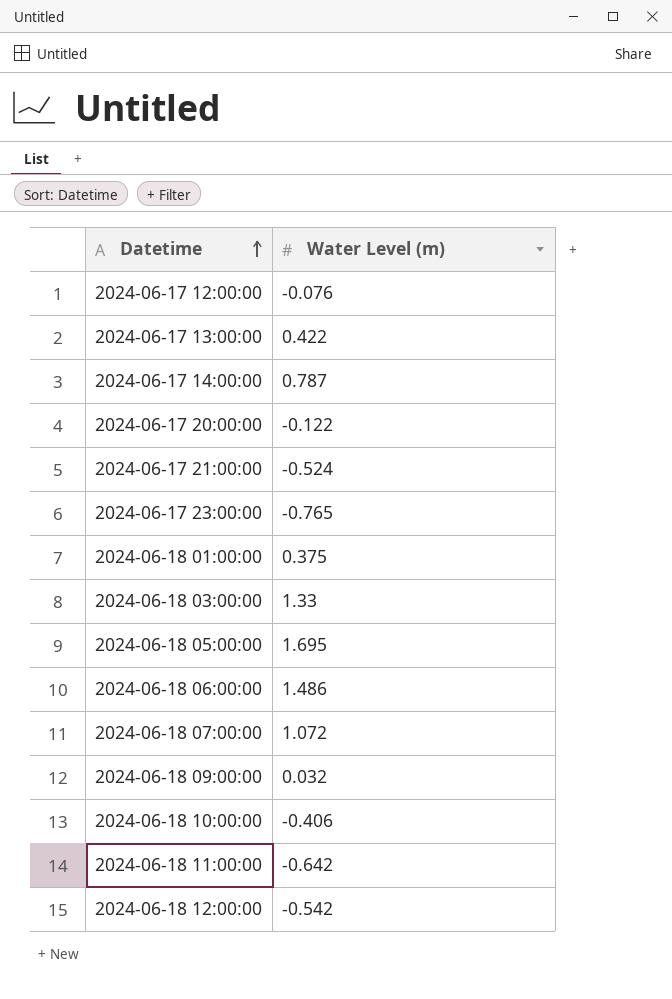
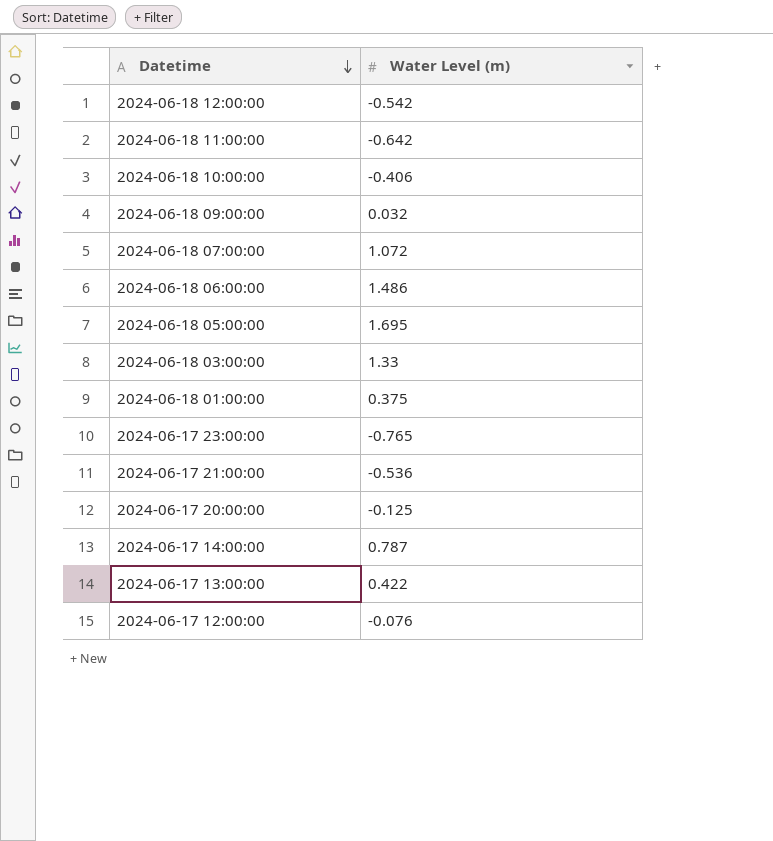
row order: Datetime ascending -> Datetime descending
2024-06-17 21:00:00 | Water Level (m): -0.524 -> -0.536
2024-06-17 20:00:00 | Water Level (m): -0.122 -> -0.125

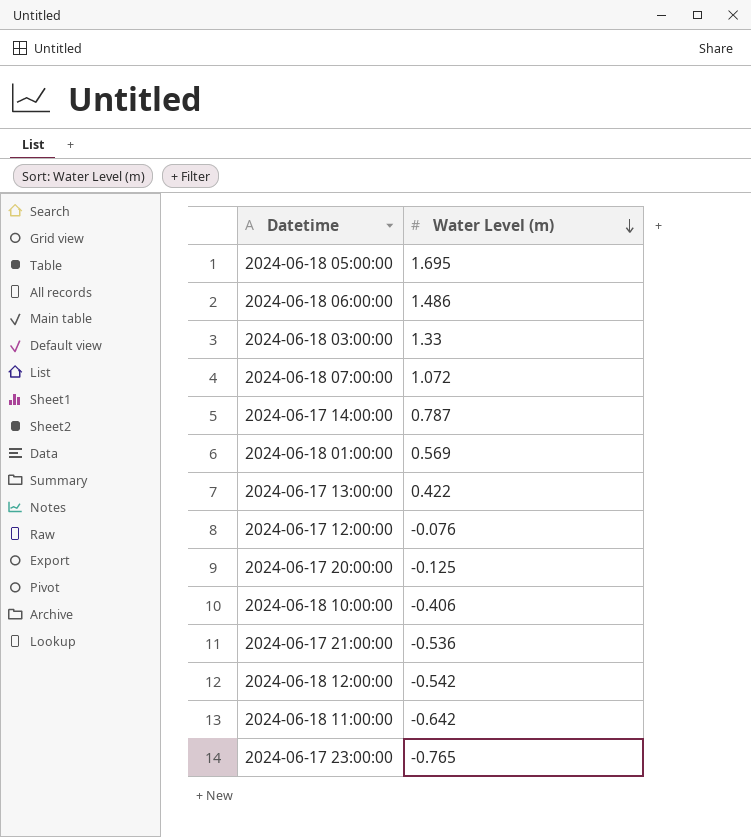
row order: Datetime descending -> Water Level (m) descending
row 2024-06-18 09:00:00: 0.032 -> none
2024-06-18 01:00:00 | Water Level (m): 0.375 -> 0.569

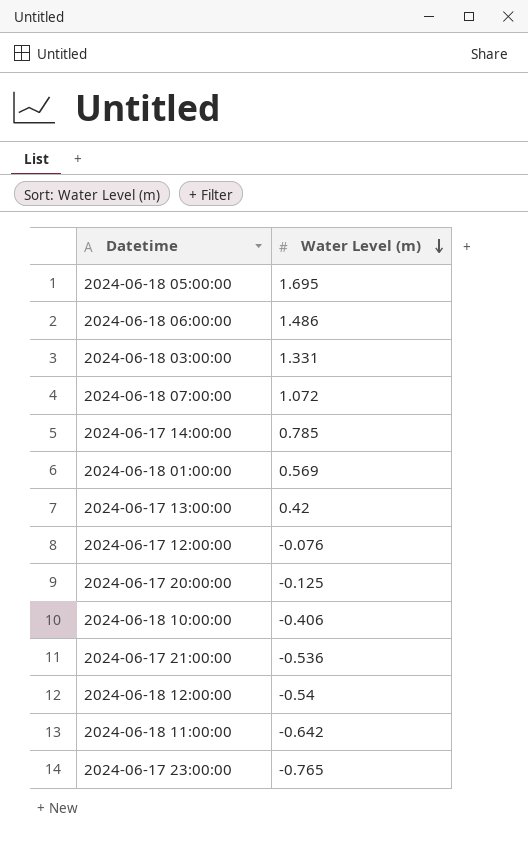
2024-06-18 03:00:00 | Water Level (m): 1.33 -> 1.331
2024-06-17 14:00:00 | Water Level (m): 0.787 -> 0.785
2024-06-17 13:00:00 | Water Level (m): 0.422 -> 0.42
2024-06-18 12:00:00 | Water Level (m): -0.542 -> -0.54

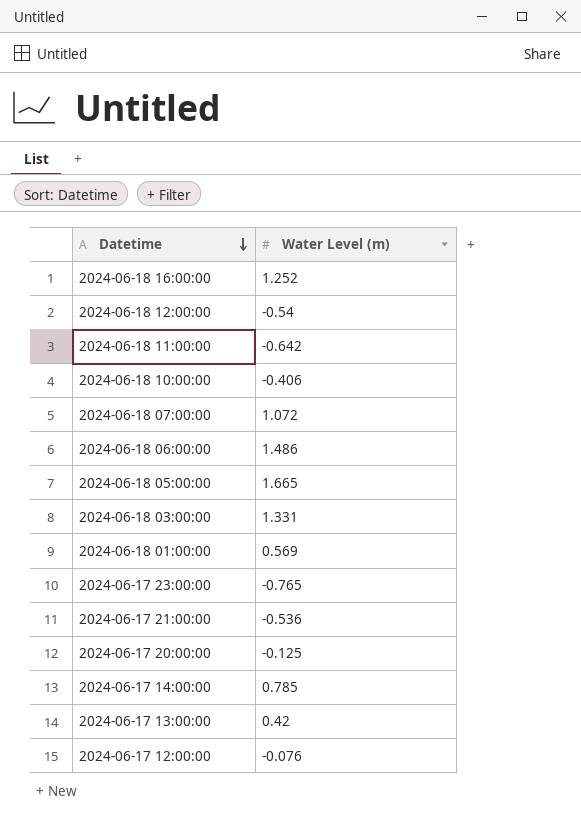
row order: Water Level (m) descending -> Datetime descending
row 2024-06-18 16:00:00: none -> 1.252
2024-06-18 05:00:00 | Water Level (m): 1.695 -> 1.665

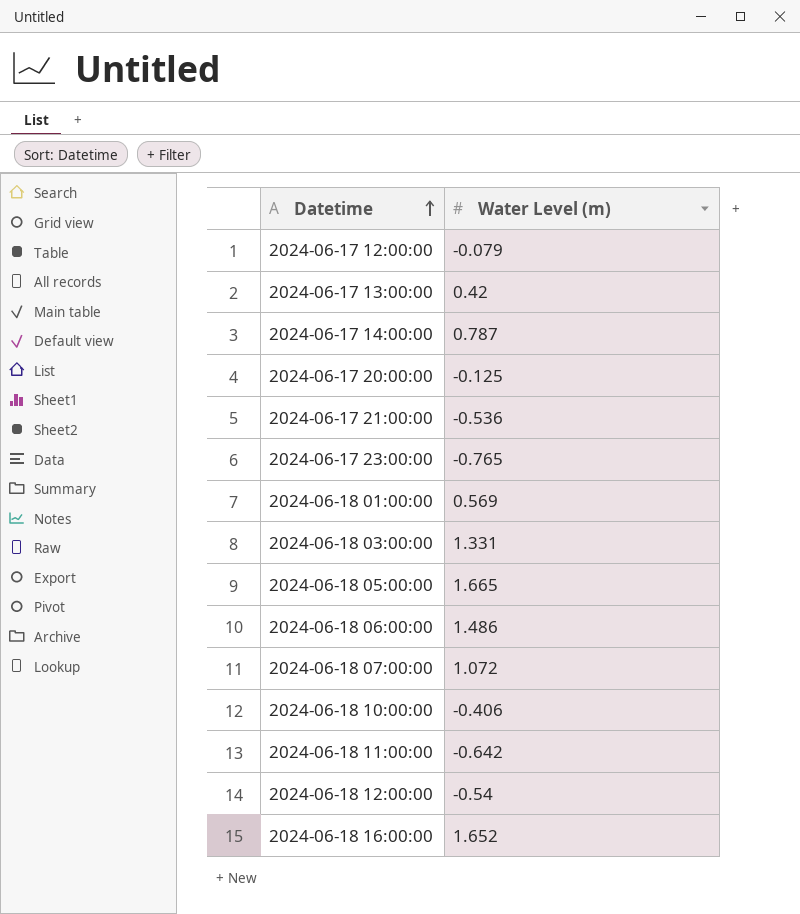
row order: Datetime descending -> Datetime ascending
2024-06-17 12:00:00 | Water Level (m): -0.076 -> -0.079
2024-06-17 14:00:00 | Water Level (m): 0.785 -> 0.787
2024-06-18 16:00:00 | Water Level (m): 1.252 -> 1.652

